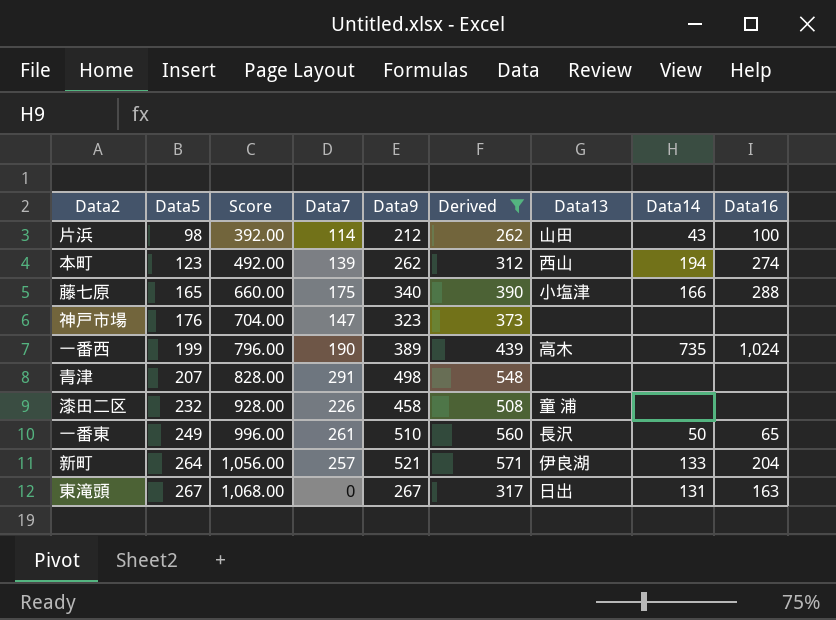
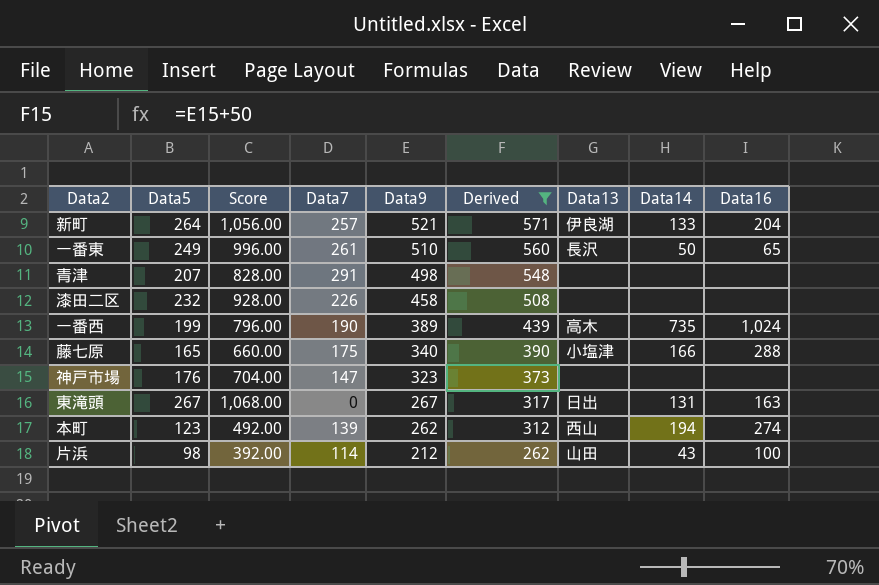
row order: Data5 ascending -> Data9 descending
漆田二区 | Data13: 童 浦 -> none

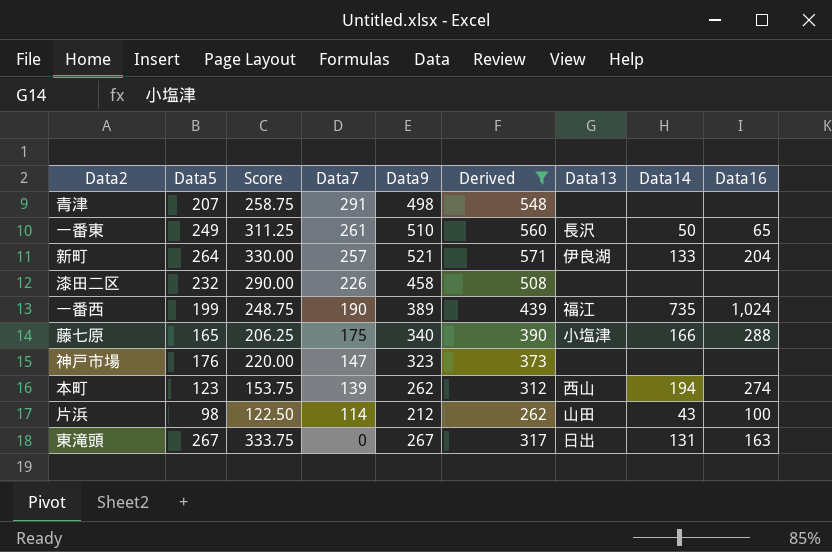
row order: Data9 descending -> Data7 descending
column Score | formula: [Data5] * 4 -> [Data5] * 1.25
一番西 | Data13: 高木 -> 福江

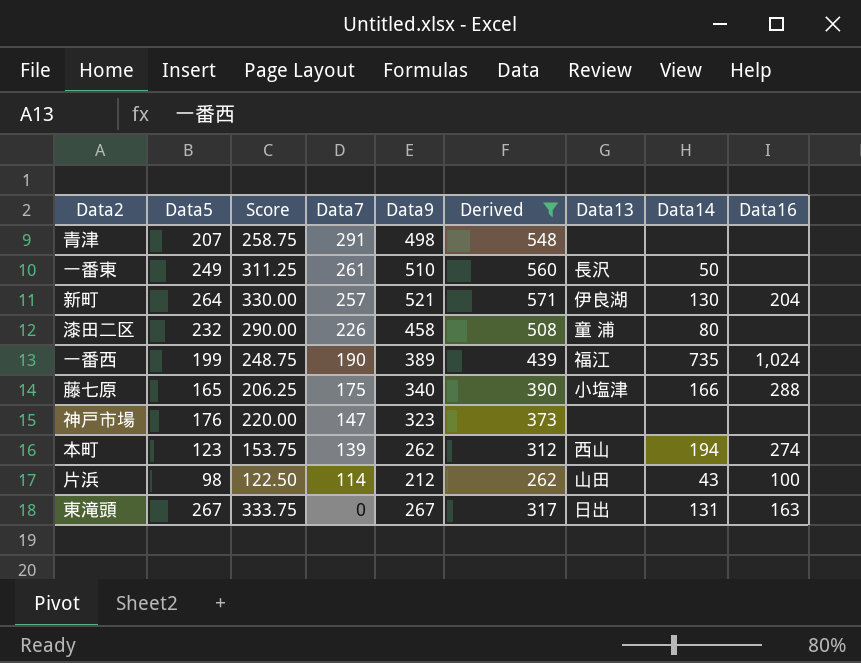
一番東 | Data16: 65 -> none
新町 | Data14: 133 -> 130
漆田二区 | Data13: none -> 童 浦
漆田二区 | Data14: none -> 80

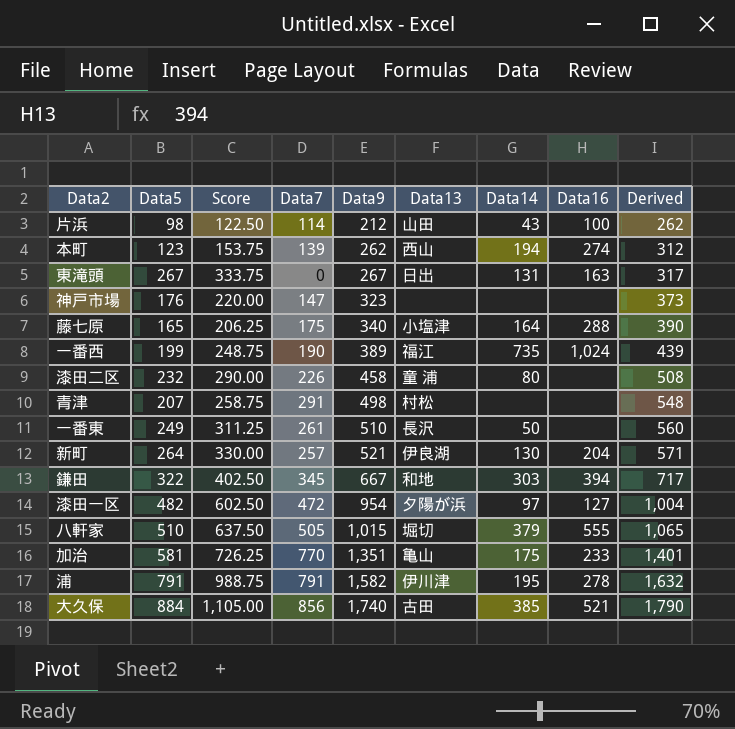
filter: Derived <= 571 -> none
row order: Data7 descending -> Data9 ascending
column Derived | position: 6 -> 9
藤七原 | Data14: 166 -> 164
青津 | Data13: none -> 村松

